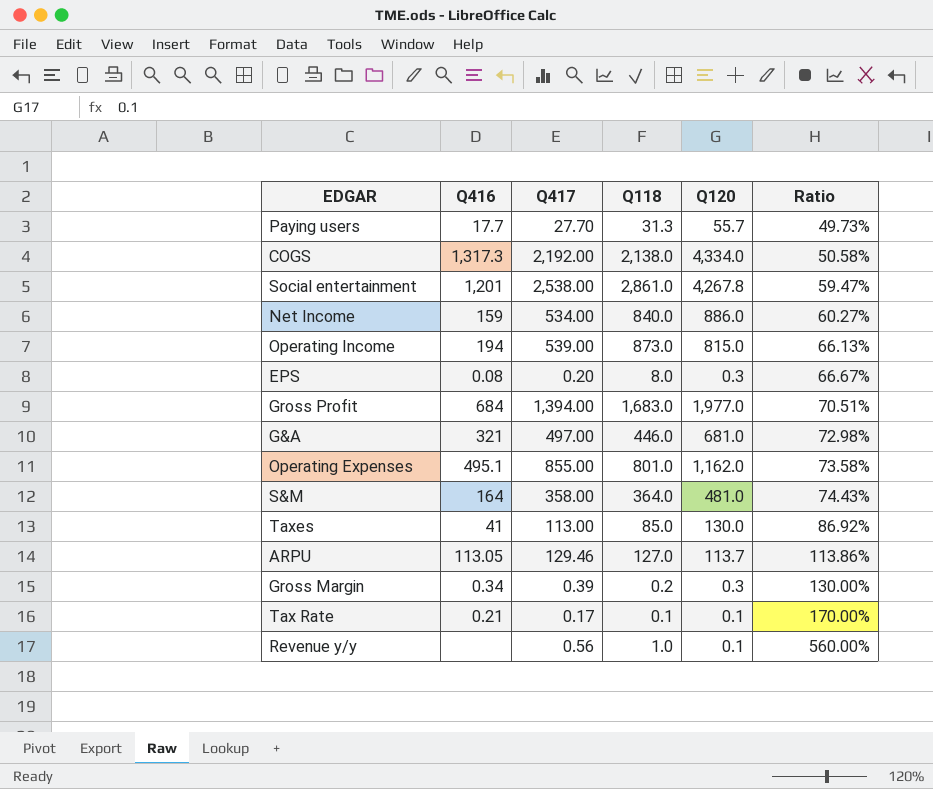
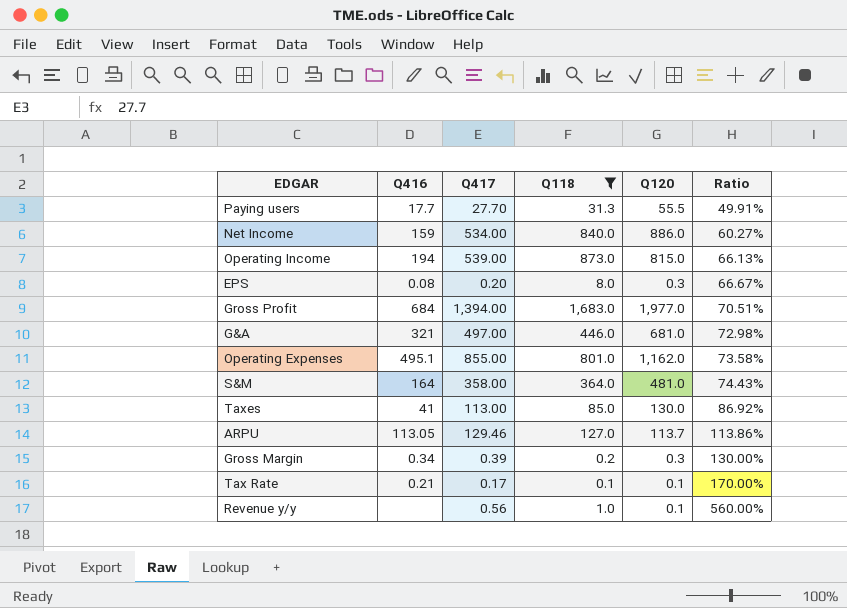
filter: none -> Q118 <= 1,683.0
Paying users | Q120: 55.7 -> 55.5
Paying users | Ratio: 49.73% -> 49.91%

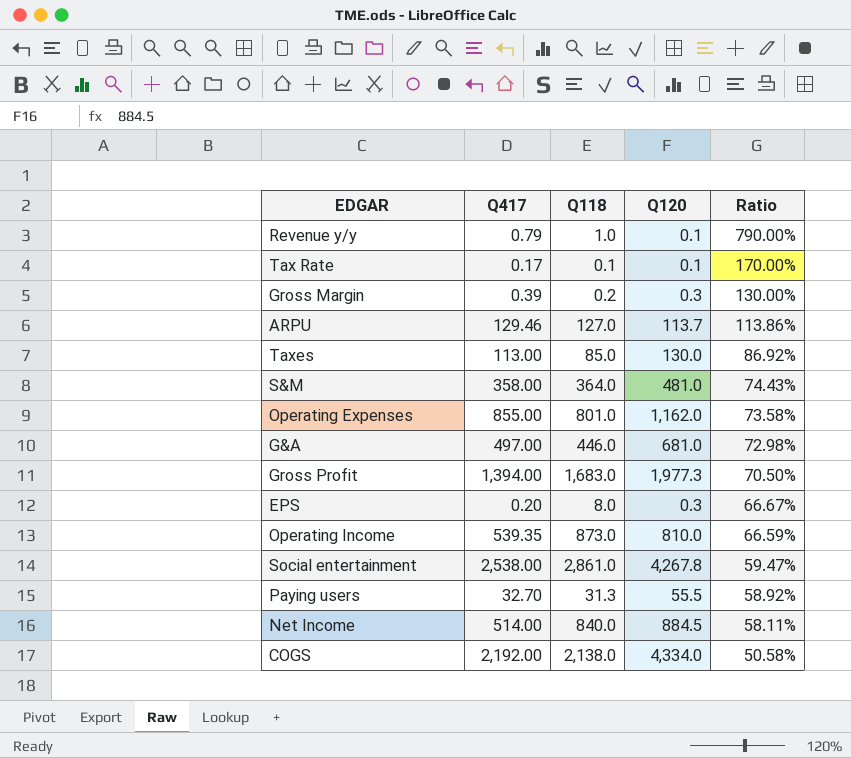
filter: Q118 <= 1,683.0 -> none
row order: Ratio ascending -> Ratio descending
column Q416 | position: 2 -> none
Revenue y/y | Q417: 0.56 -> 0.79
Revenue y/y | Ratio: 560.00% -> 790.00%
Gross Profit | Q120: 1,977.0 -> 1,977.3
Gross Profit | Ratio: 70.51% -> 70.50%
Operating Income | Q417: 539.00 -> 539.35
Operating Income | Q120: 815.0 -> 810.0
Operating Income | Ratio: 66.13% -> 66.59%
Paying users | Q417: 27.70 -> 32.70
Paying users | Ratio: 49.91% -> 58.92%
Net Income | Q417: 534.00 -> 514.00
Net Income | Q120: 886.0 -> 884.5
Net Income | Ratio: 60.27% -> 58.11%

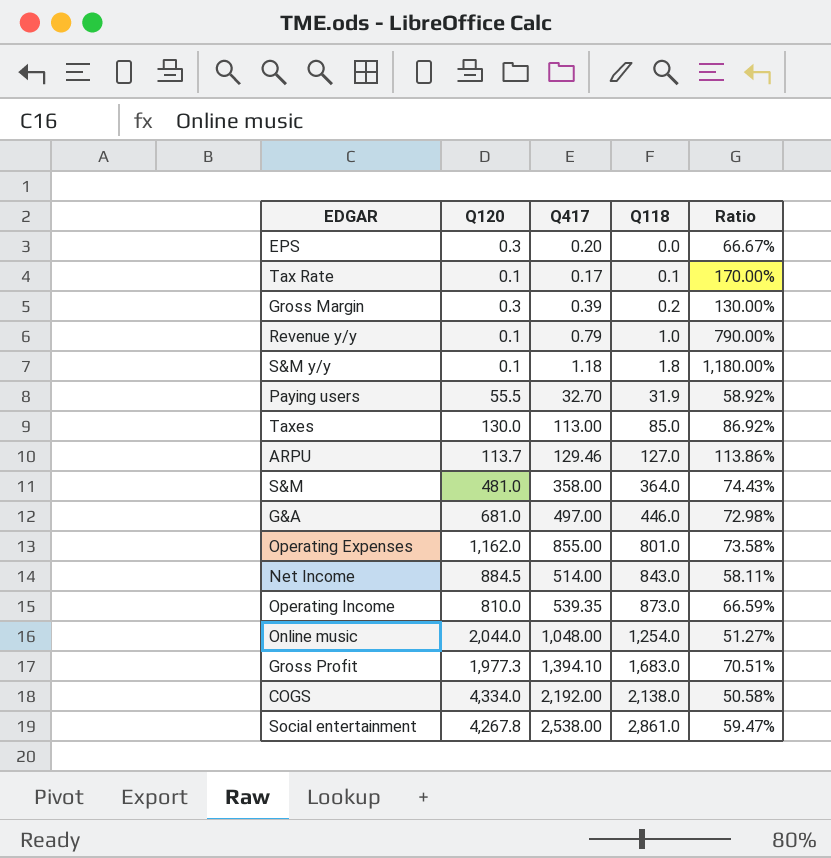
row order: Ratio descending -> Q118 ascending
column Q120 | position: 4 -> 2
EPS | Q118: 8.0 -> 0.0
row S&M y/y: none -> 0.1 | 1.18 | 1.8 | 1,180.00%
Paying users | Q118: 31.3 -> 31.9
Net Income | Q118: 840.0 -> 843.0
row Online music: none -> 2,044.0 | 1,048.00 | 1,254.0 | 51.27%
Gross Profit | Q417: 1,394.00 -> 1,394.10
Gross Profit | Ratio: 70.50% -> 70.51%

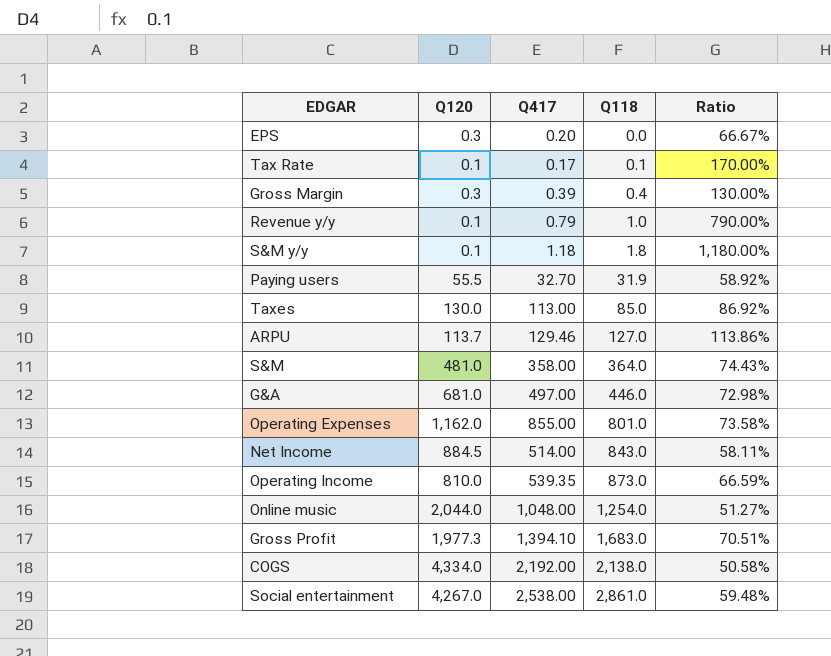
Gross Margin | Q118: 0.2 -> 0.4
Social entertainment | Q120: 4,267.8 -> 4,267.0
Social entertainment | Ratio: 59.47% -> 59.48%

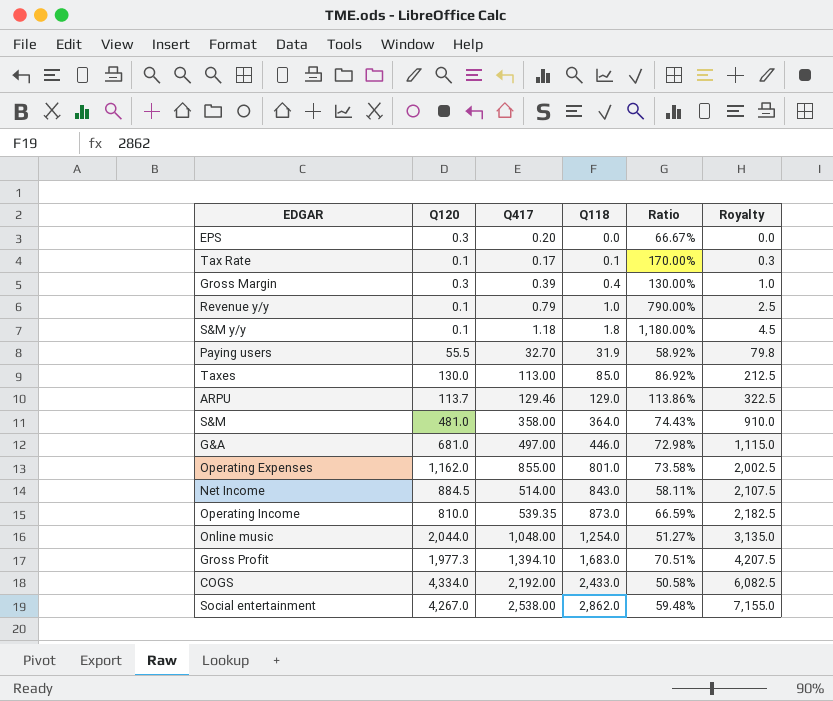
column Royalty | formula: none -> [Q118] * 2.5
ARPU | Q118: 127.0 -> 129.0
COGS | Q118: 2,138.0 -> 2,433.0
Social entertainment | Q118: 2,861.0 -> 2,862.0

